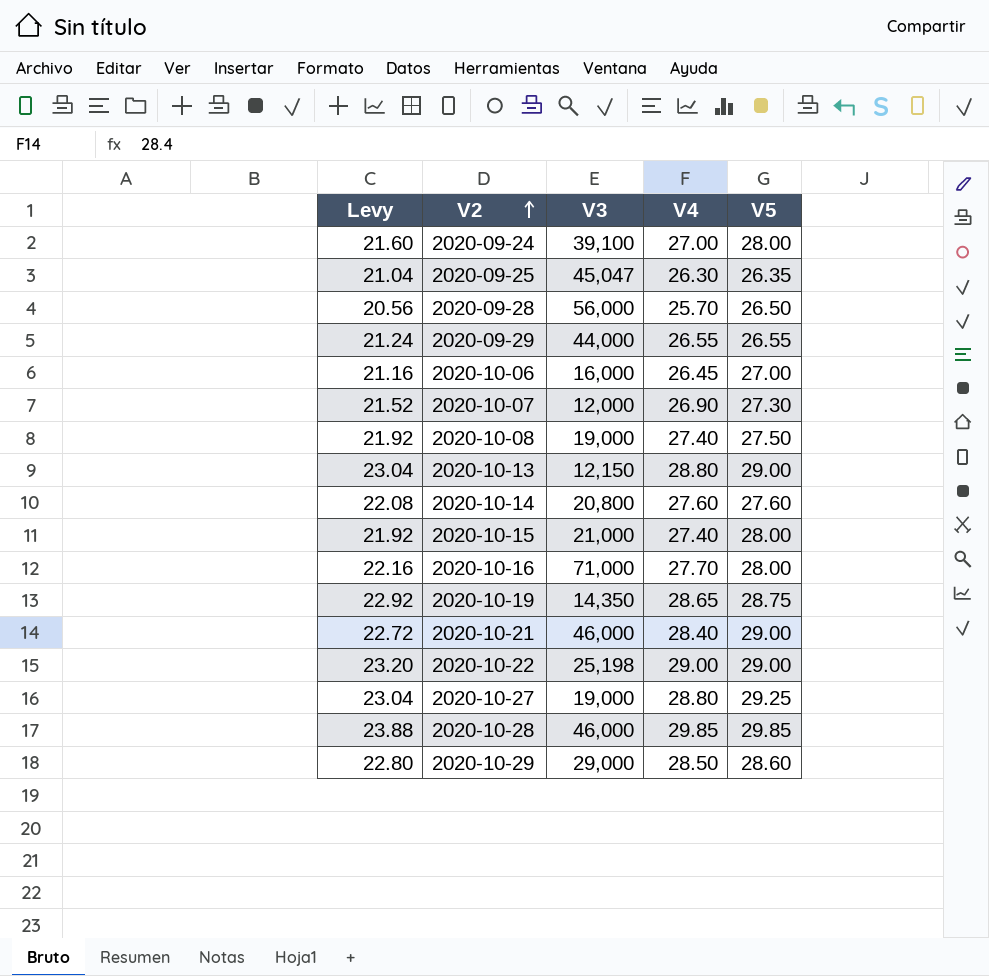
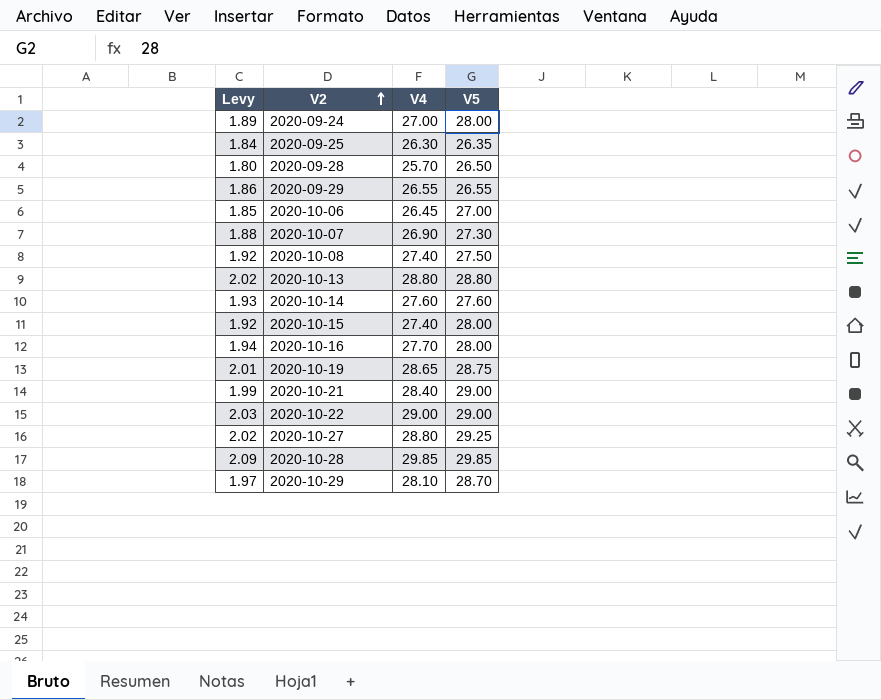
column V3 | position: 3 -> none
column Levy | formula: [V4] * 0.8 -> [V4] * 0.07
2020-10-13 | V5: 29.00 -> 28.80
2020-10-29 | V4: 28.50 -> 28.10
2020-10-29 | V5: 28.60 -> 28.70

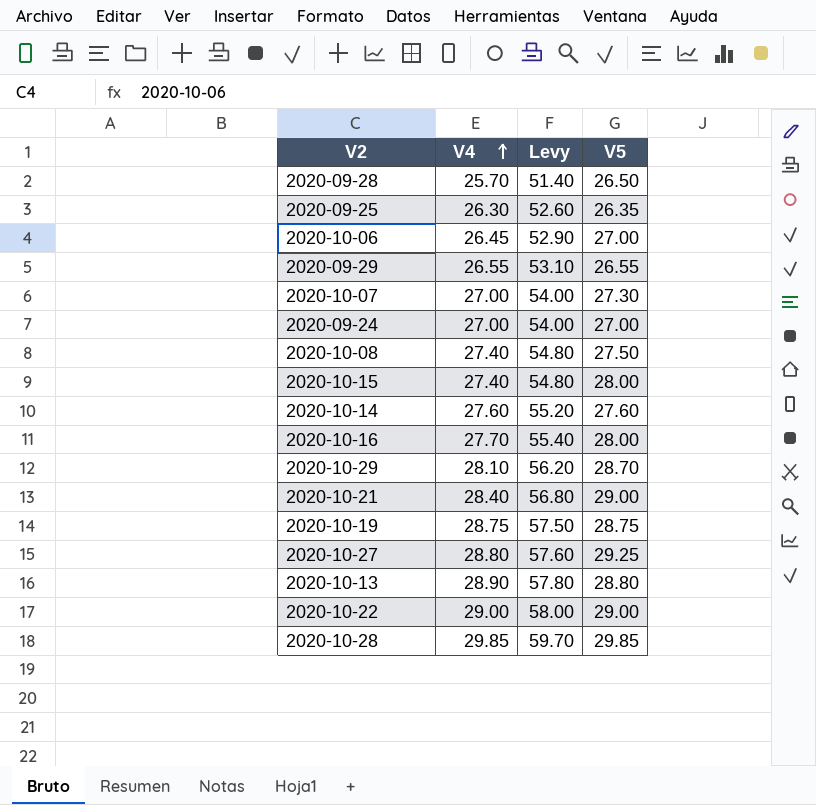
row order: V2 ascending -> V4 ascending
column Levy | formula: [V4] * 0.07 -> [V4] * 2
column Levy | position: 1 -> 3
2020-10-07 | V4: 26.90 -> 27.00
2020-09-24 | V5: 28.00 -> 27.00
2020-10-19 | V4: 28.65 -> 28.75
2020-10-13 | V4: 28.80 -> 28.90

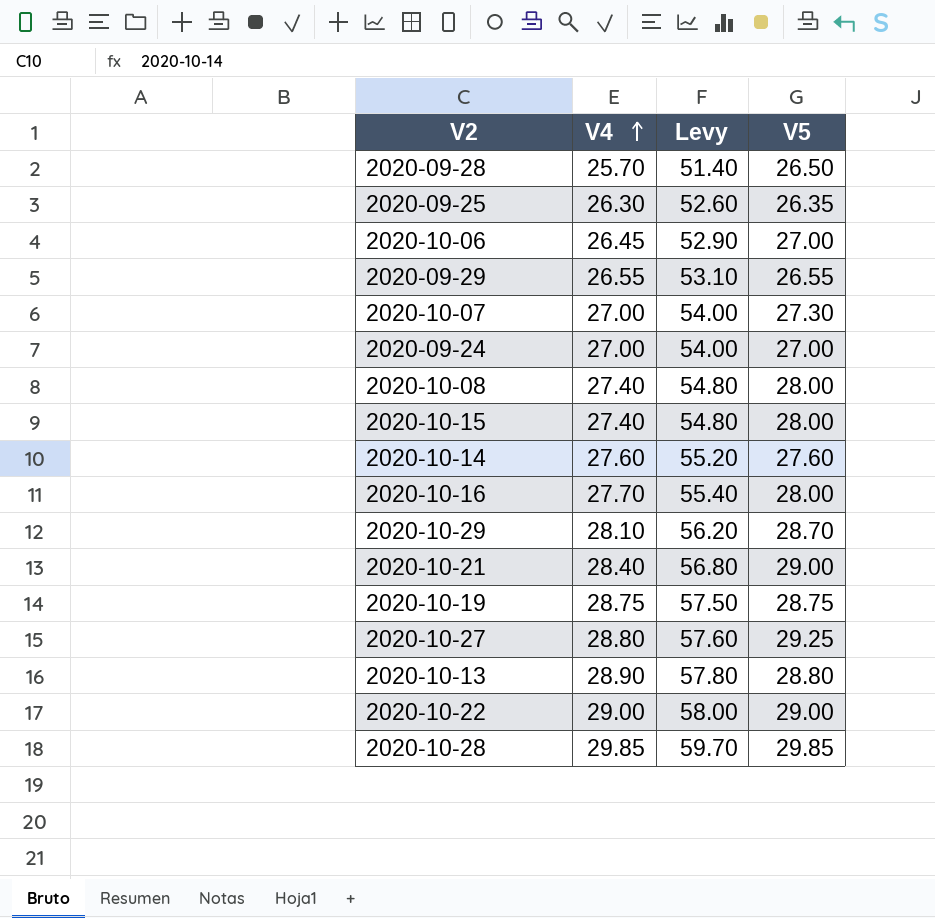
2020-10-08 | V5: 27.50 -> 28.00

